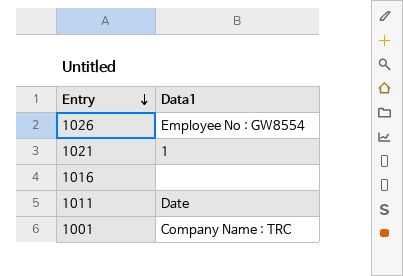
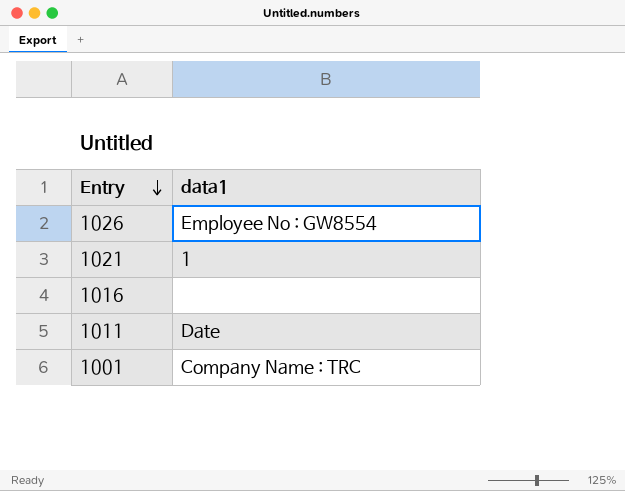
column name: Data1 -> data1

